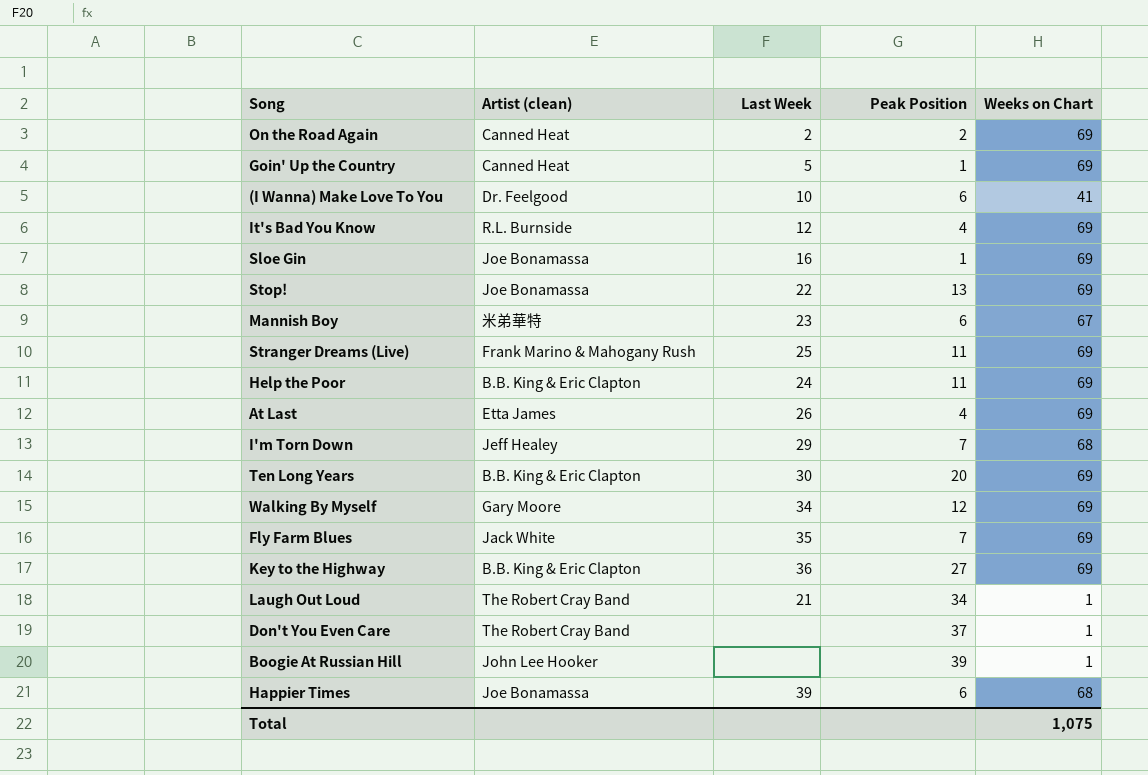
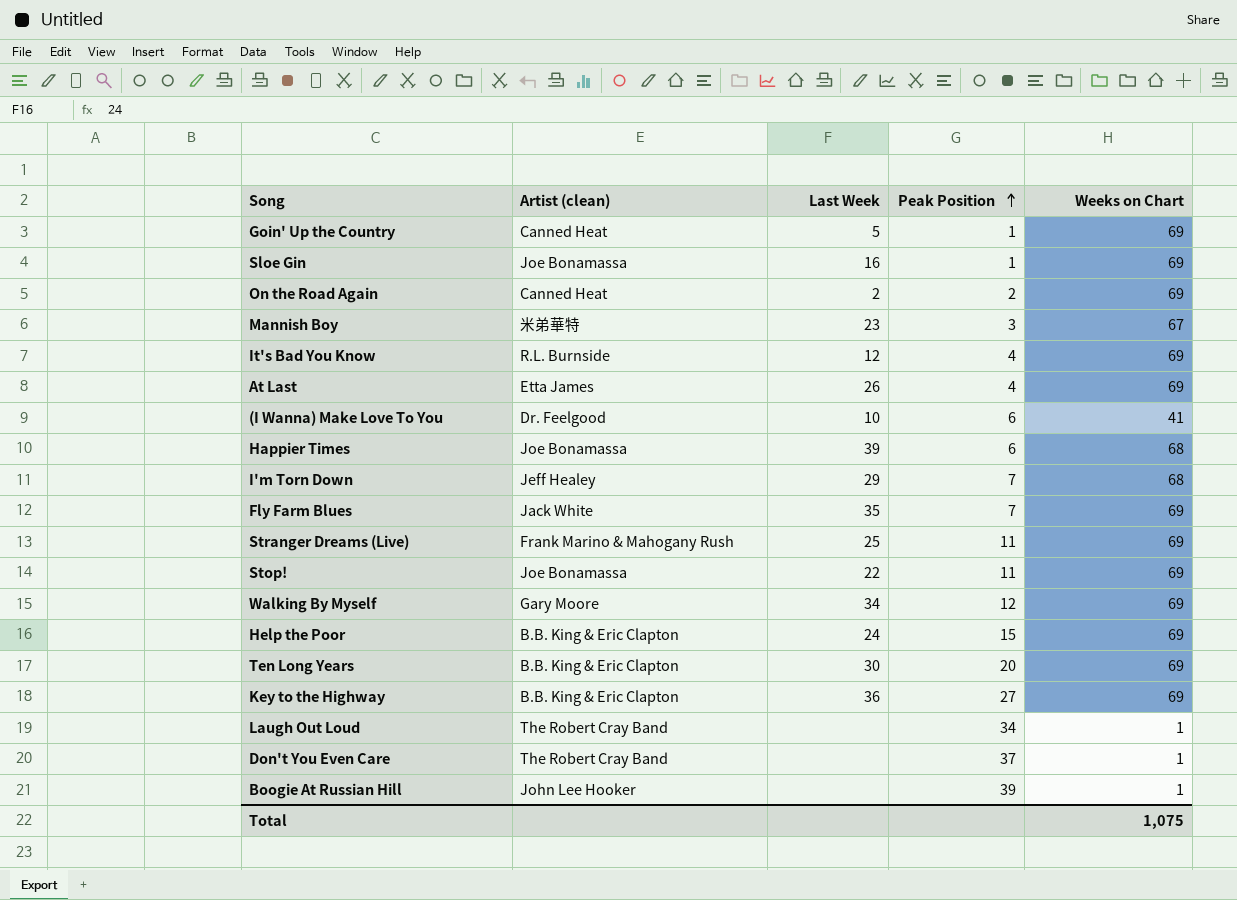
row order: none -> Peak Position ascending
Mannish Boy | Peak Position: 6 -> 3
Stop! | Peak Position: 13 -> 11
Help the Poor | Peak Position: 11 -> 15
Laugh Out Loud | Last Week: 21 -> none

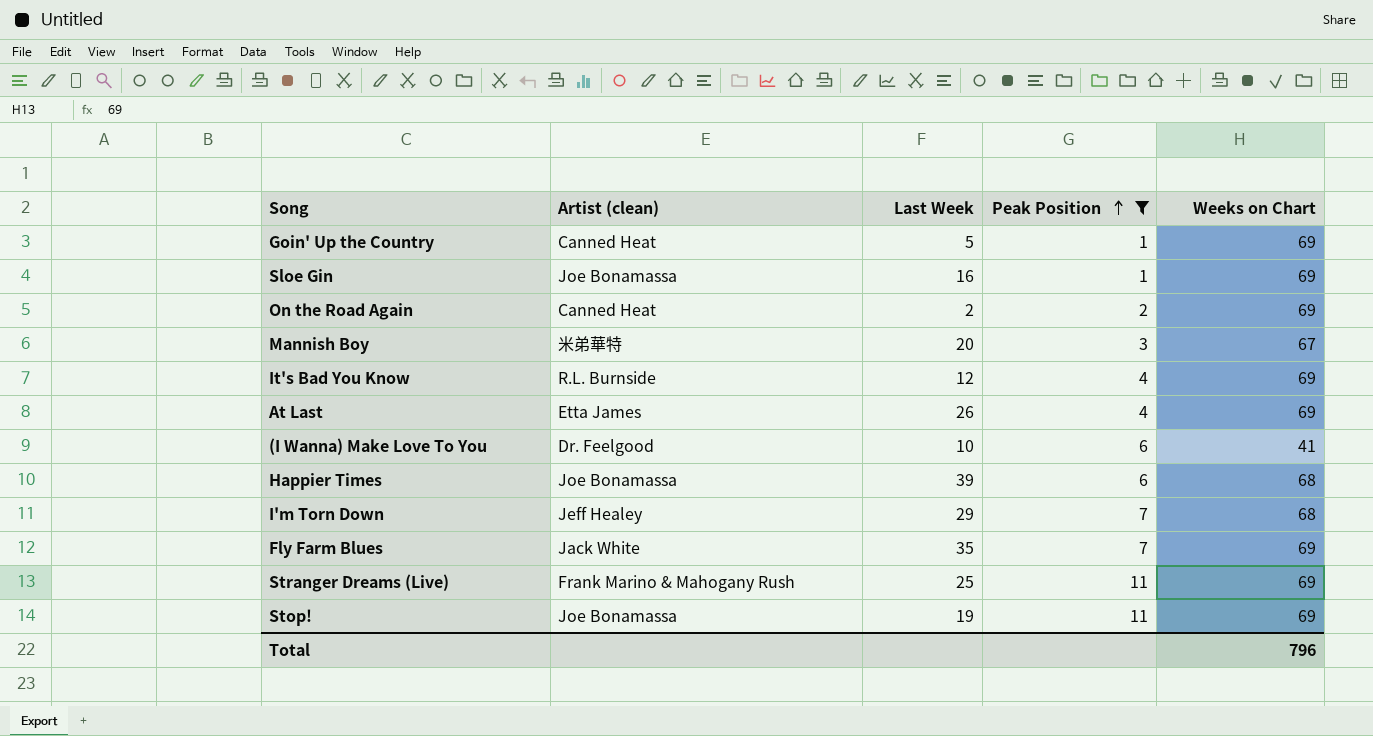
filter: none -> Peak Position <= 11
Mannish Boy | Last Week: 23 -> 20
Stop! | Last Week: 22 -> 19
Total | Weeks on Chart: 1,075 -> 796

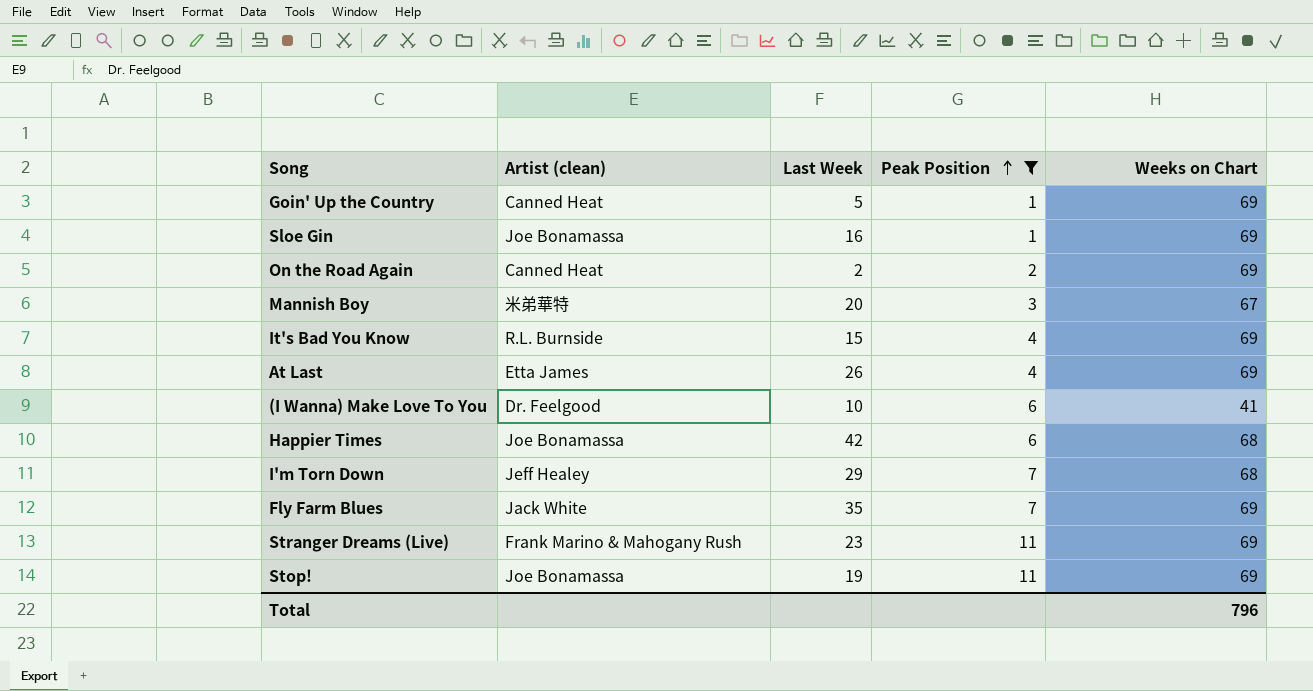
It's Bad You Know | Last Week: 12 -> 15
Happier Times | Last Week: 39 -> 42
Stranger Dreams (Live) | Last Week: 25 -> 23

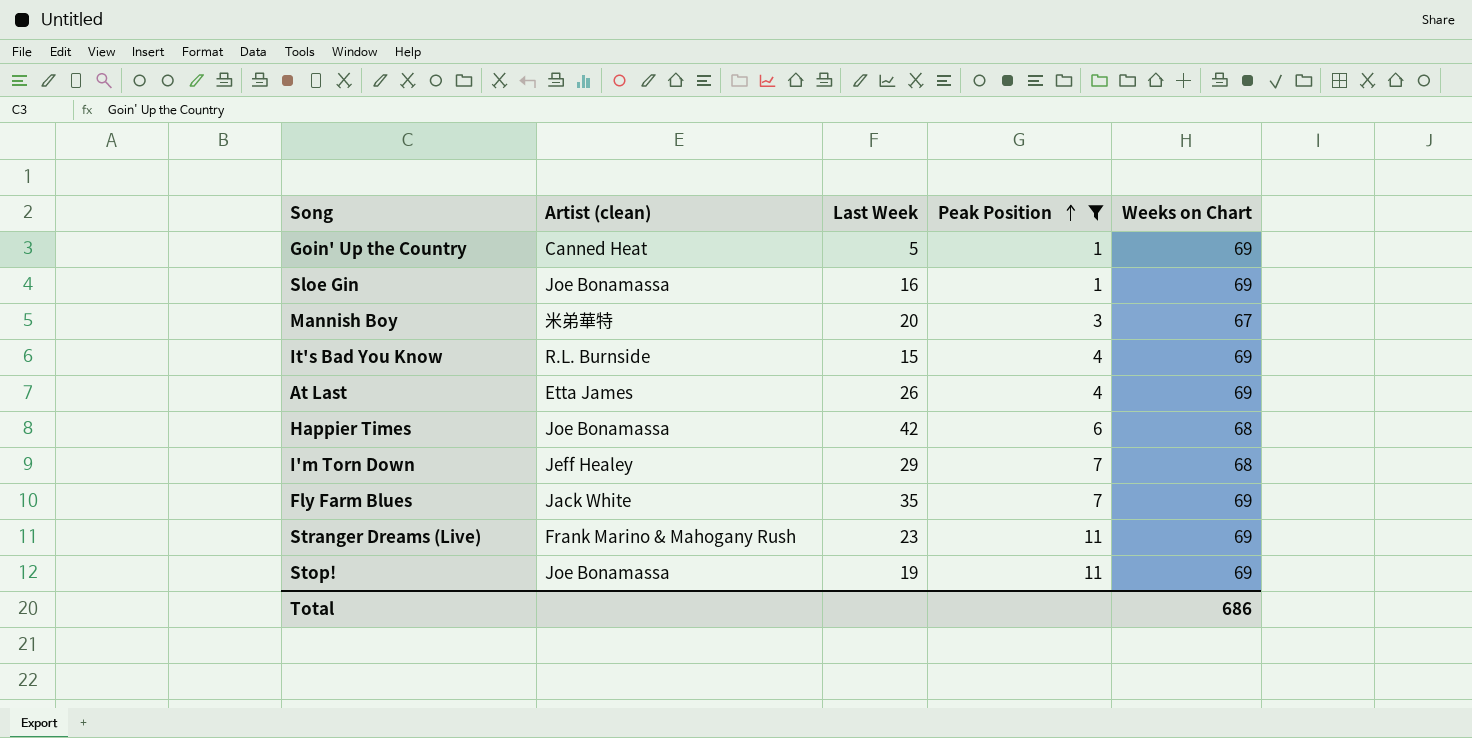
row On the Road Again: Canned Heat | 2 | 2 | 69 -> none
row (I Wanna) Make Love To You: Dr. Feelgood | 10 | 6 | 41 -> none
Total | Weeks on Chart: 796 -> 686

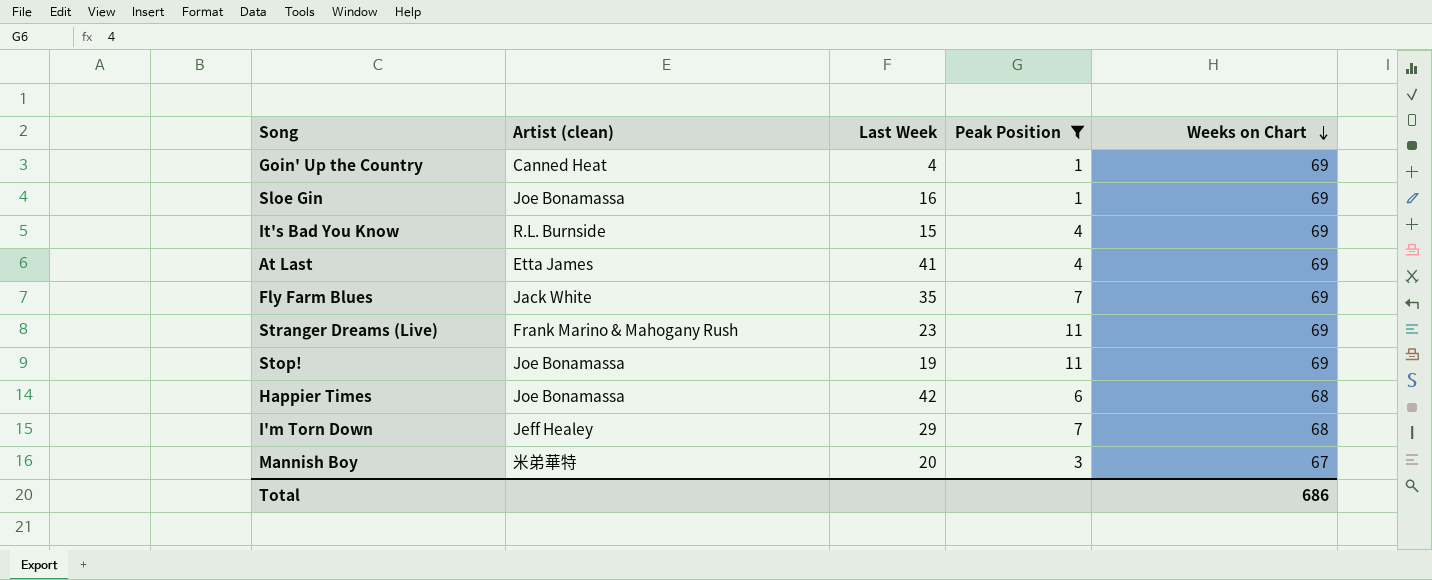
row order: Peak Position ascending -> Weeks on Chart descending
Goin' Up the Country | Last Week: 5 -> 4
At Last | Last Week: 26 -> 41

